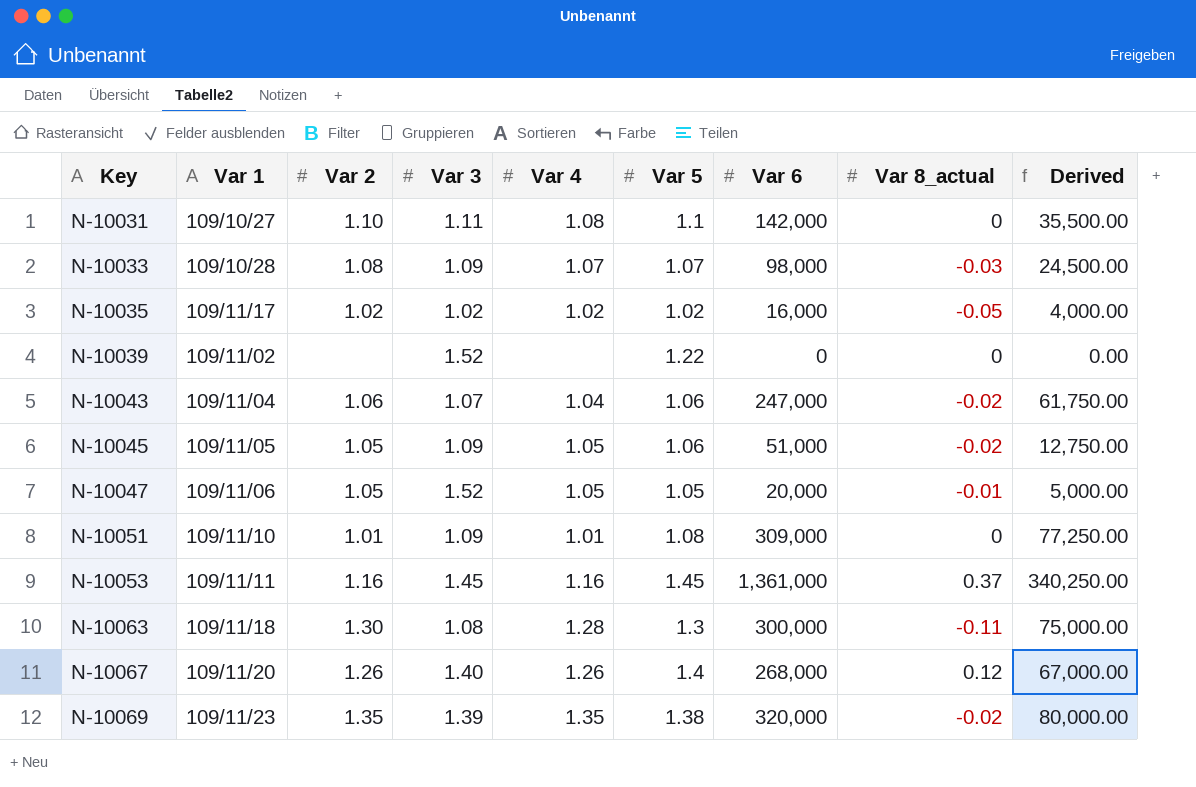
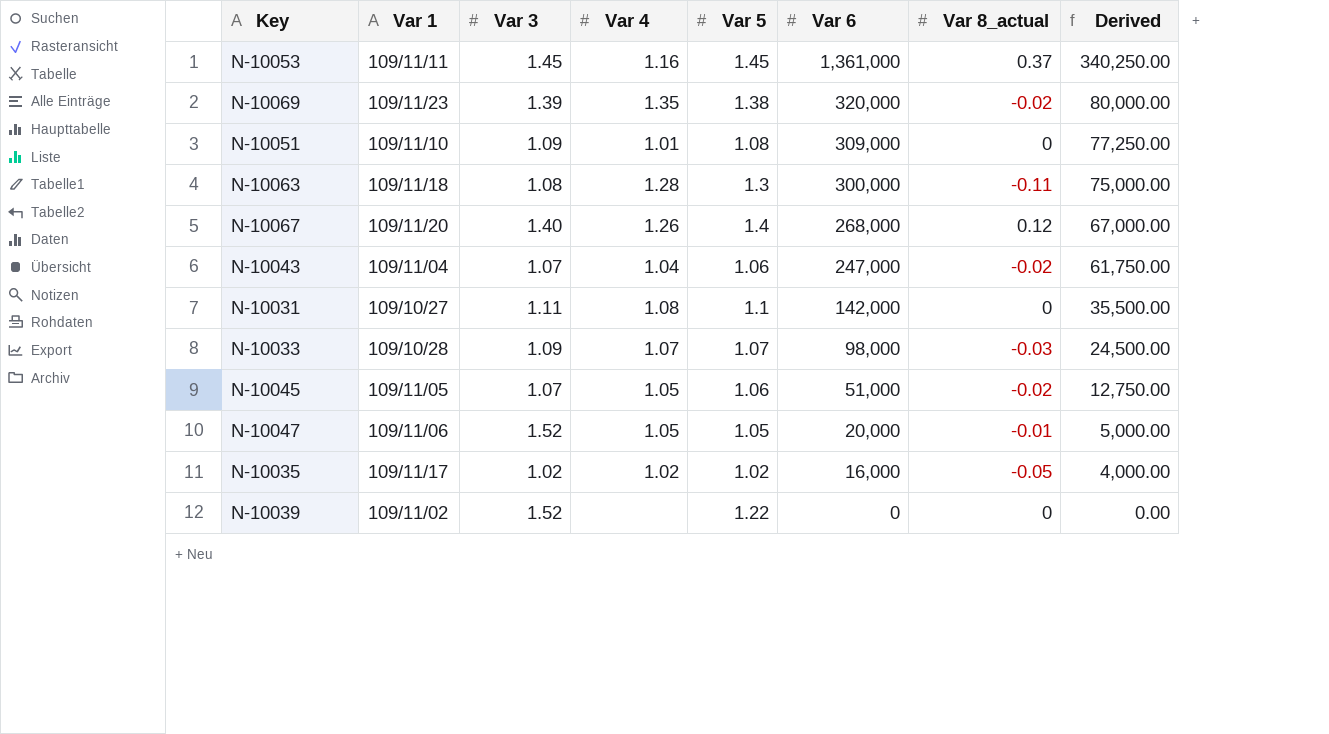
row order: Key ascending -> Var 6 descending
column Var 2 | position: 3 -> none
N-10045 | Var 3: 1.09 -> 1.07

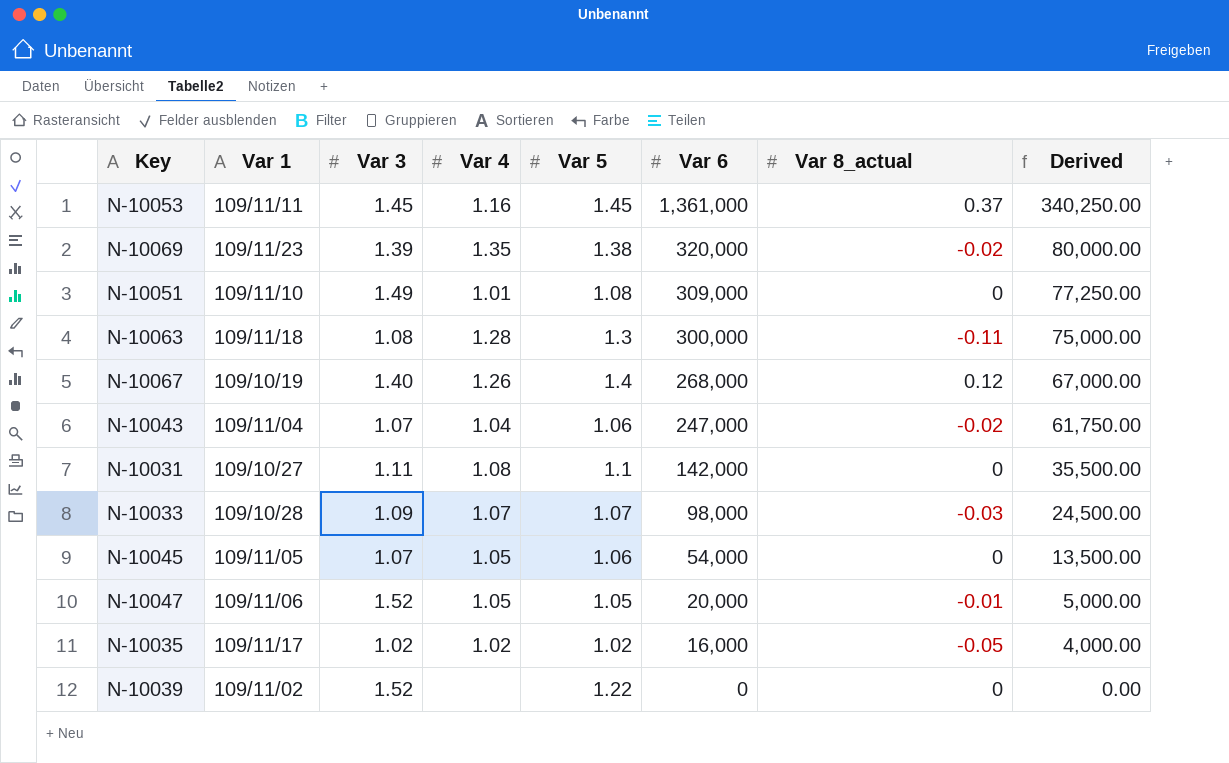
N-10051 | Var 3: 1.09 -> 1.49
N-10067 | Var 1: 109/11/20 -> 109/10/19
N-10045 | Var 6: 51,000 -> 54,000
N-10045 | Var 8_actual: -0.02 -> 0
N-10045 | Derived: 12,750.00 -> 13,500.00

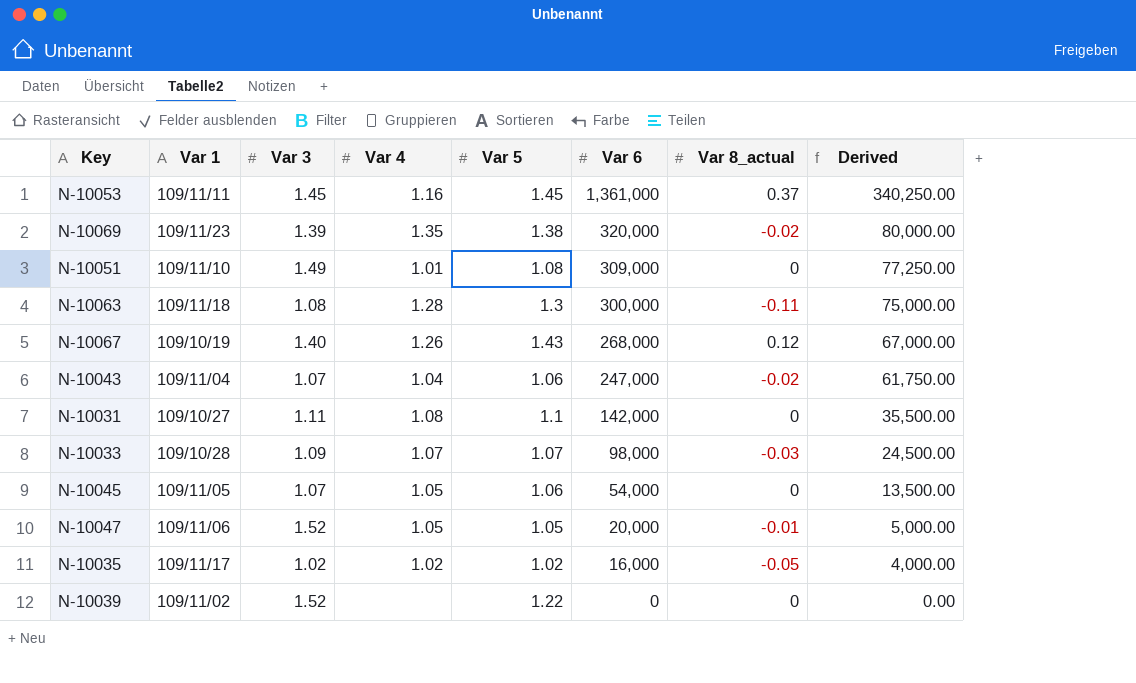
N-10067 | Var 5: 1.4 -> 1.43

